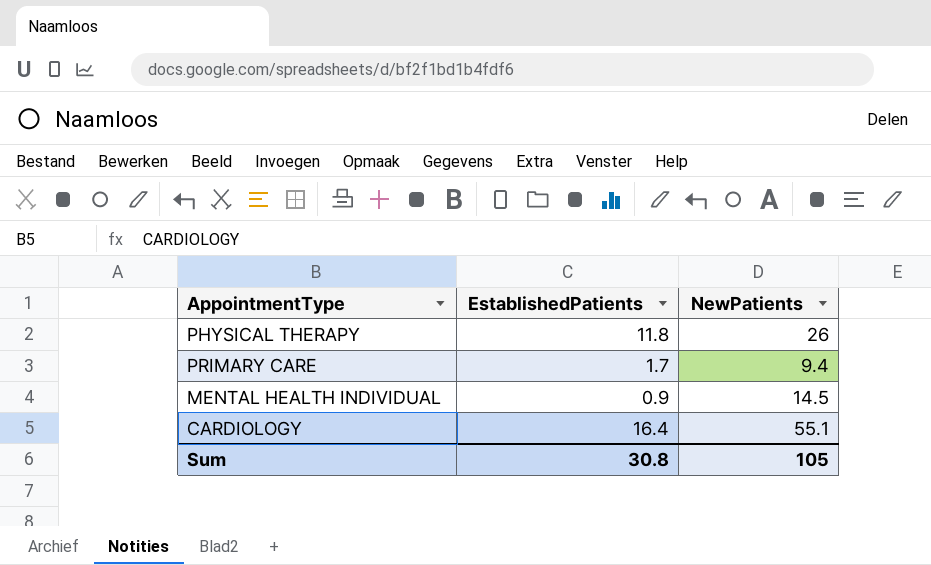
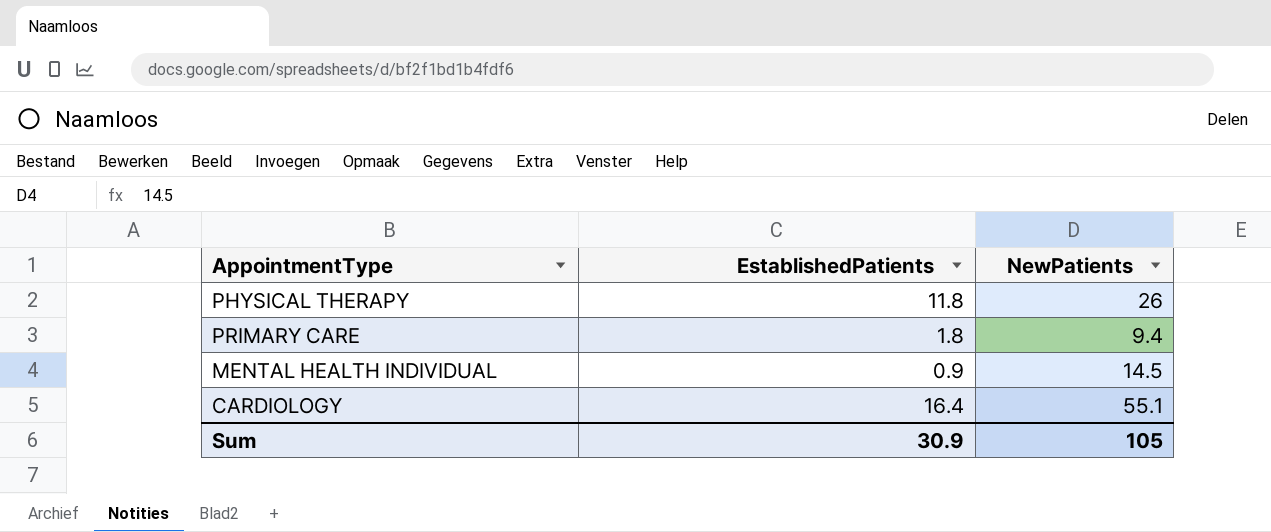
PRIMARY CARE | EstablishedPatients: 1.7 -> 1.8
Sum | EstablishedPatients: 30.8 -> 30.9

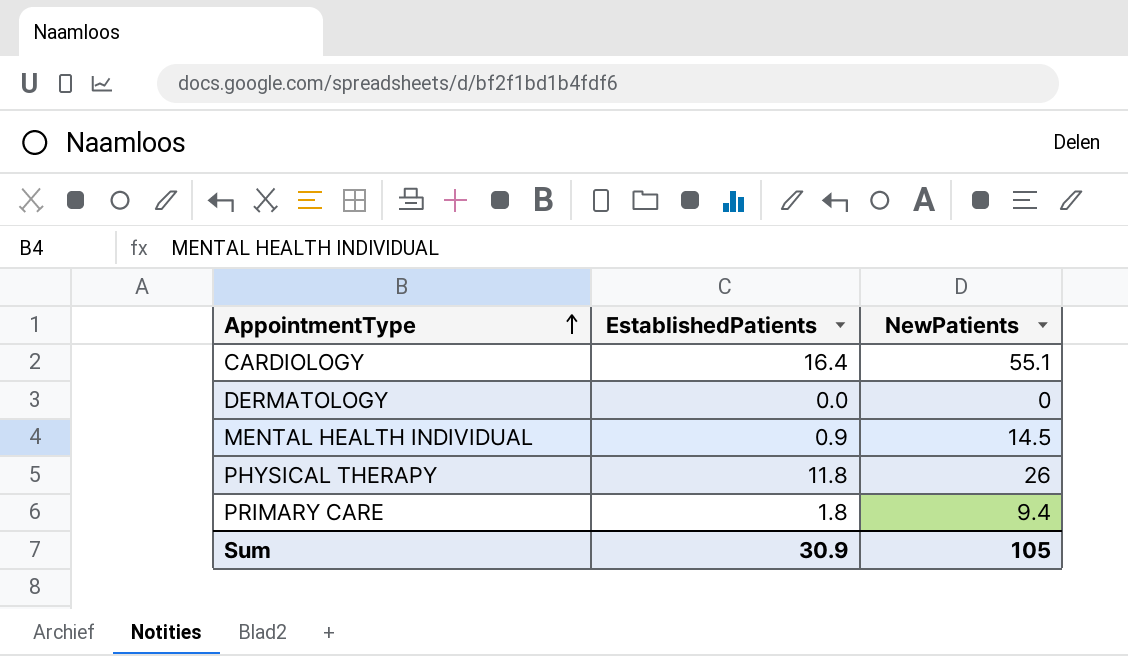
row order: none -> AppointmentType ascending
row DERMATOLOGY: none -> 0.0 | 0

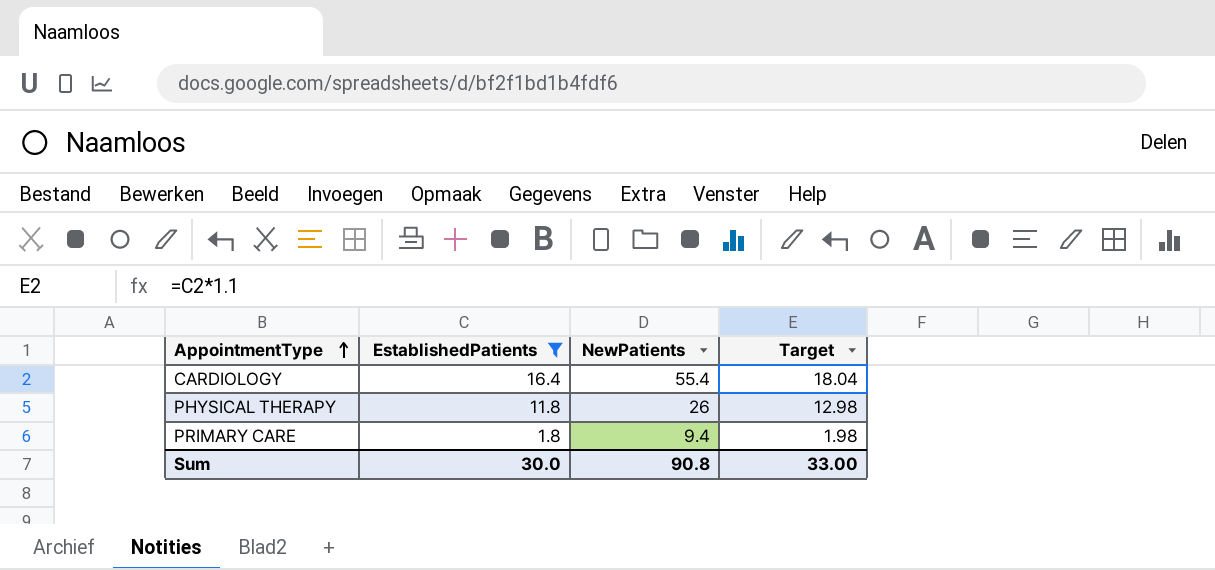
filter: none -> EstablishedPatients >= 1.8
column Target | formula: none -> [EstablishedPatients] * 1.1
CARDIOLOGY | NewPatients: 55.1 -> 55.4
Sum | EstablishedPatients: 30.9 -> 30.0
Sum | NewPatients: 105 -> 90.8

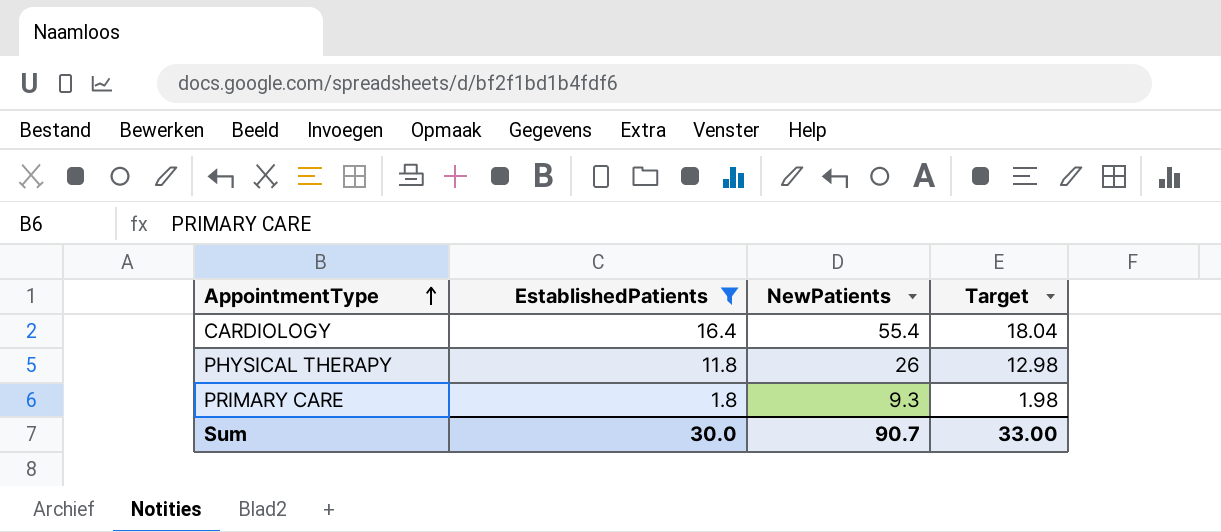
PRIMARY CARE | NewPatients: 9.4 -> 9.3
Sum | NewPatients: 90.8 -> 90.7

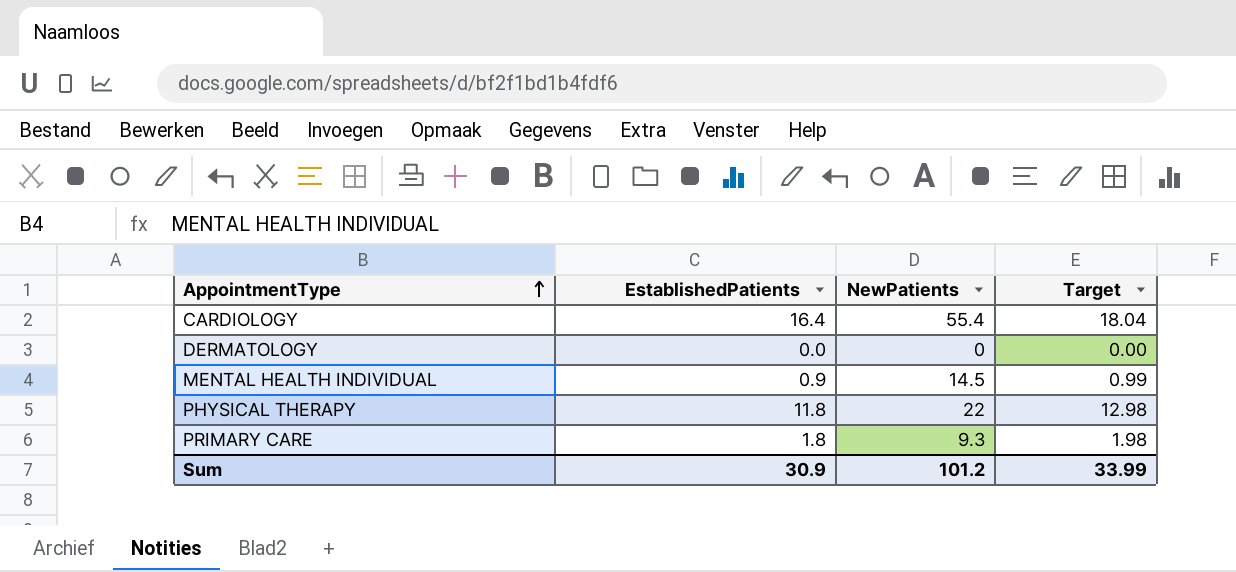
filter: EstablishedPatients >= 1.8 -> none
PHYSICAL THERAPY | NewPatients: 26 -> 22
Sum | EstablishedPatients: 30.0 -> 30.9
Sum | NewPatients: 90.7 -> 101.2
Sum | Target: 33.00 -> 33.99

